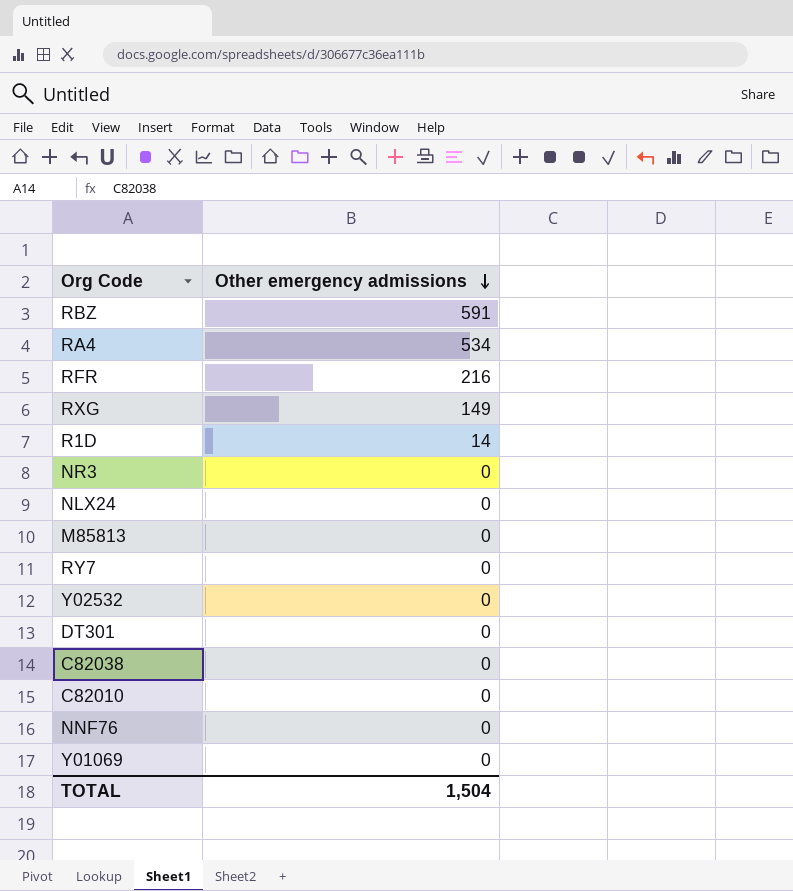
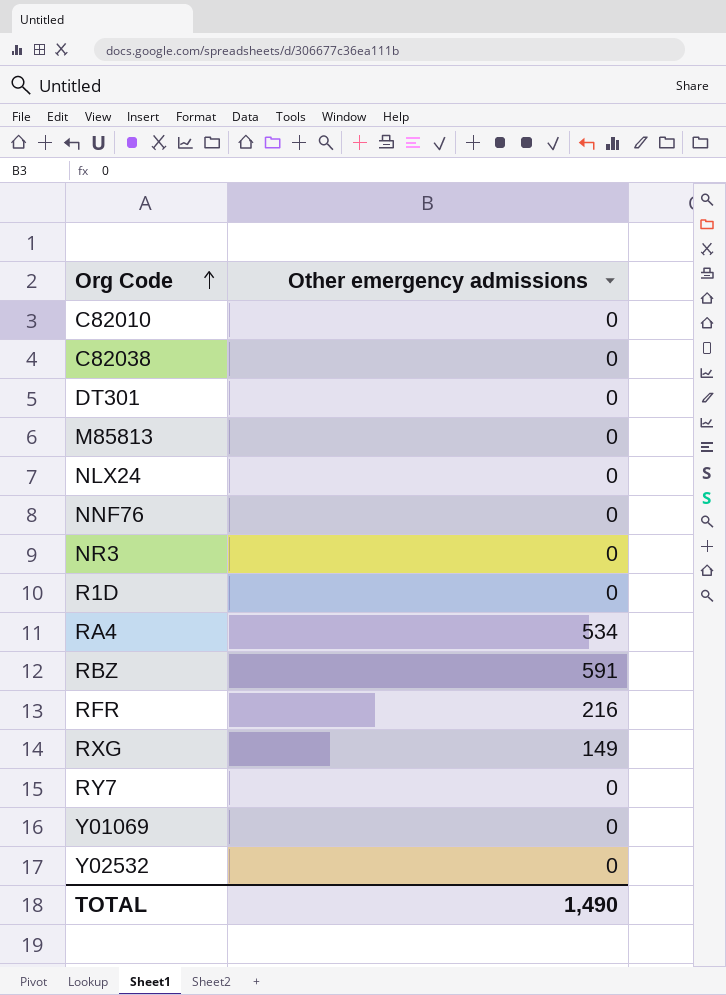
row order: Other emergency admissions descending -> Org Code ascending
R1D | Other emergency admissions: 14 -> 0
TOTAL | Other emergency admissions: 1,504 -> 1,490

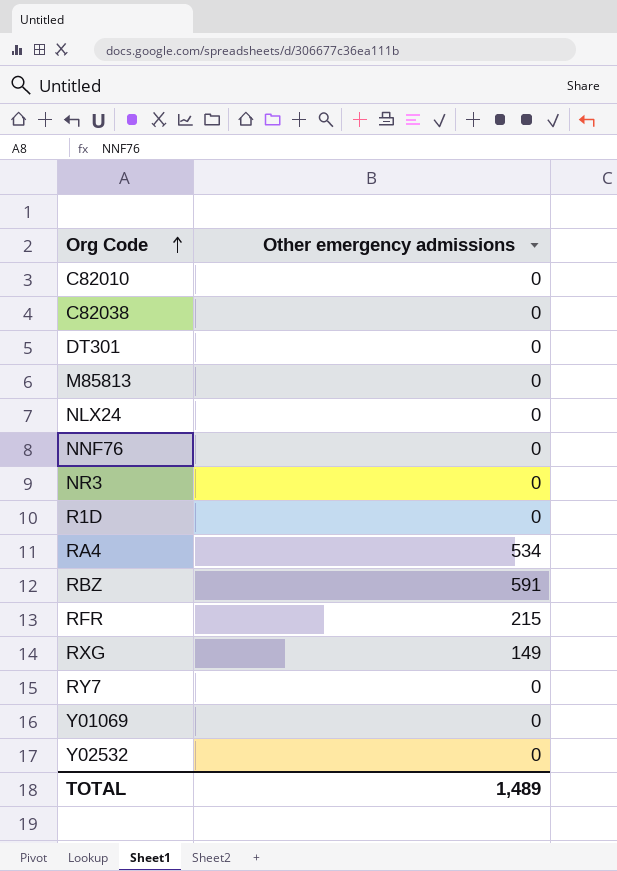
RFR | Other emergency admissions: 216 -> 215
TOTAL | Other emergency admissions: 1,490 -> 1,489

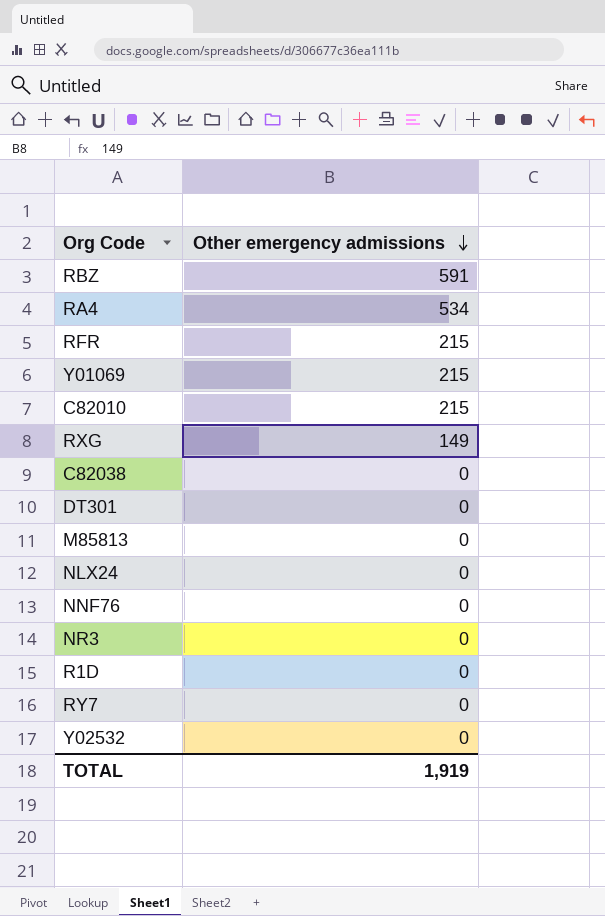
row order: Org Code ascending -> Other emergency admissions descending
Y01069 | Other emergency admissions: 0 -> 215
C82010 | Other emergency admissions: 0 -> 215
TOTAL | Other emergency admissions: 1,489 -> 1,919

